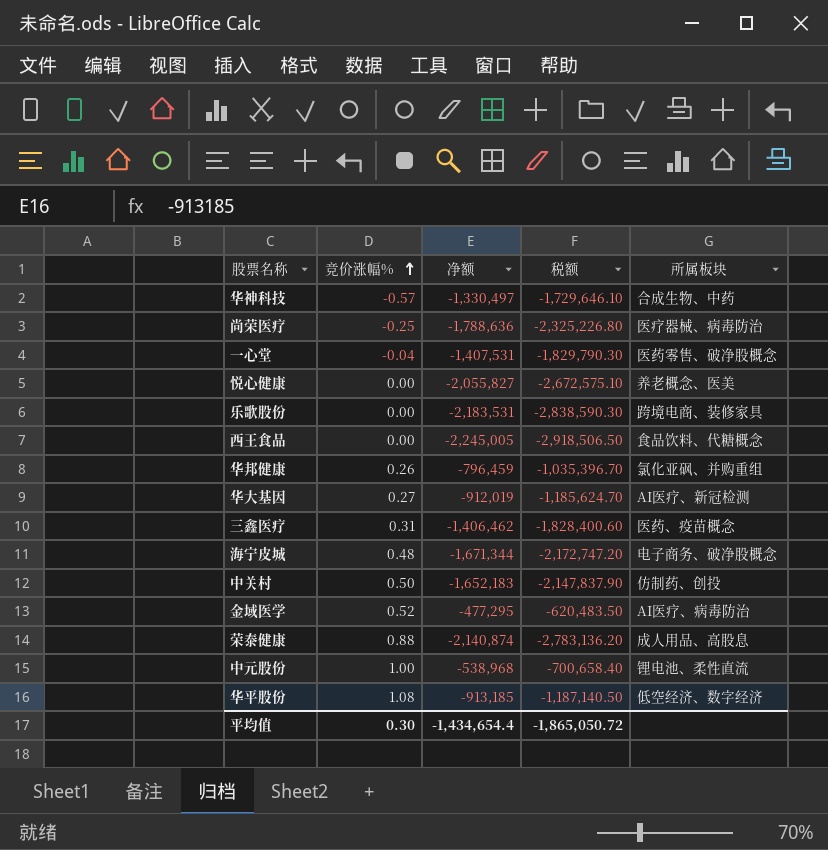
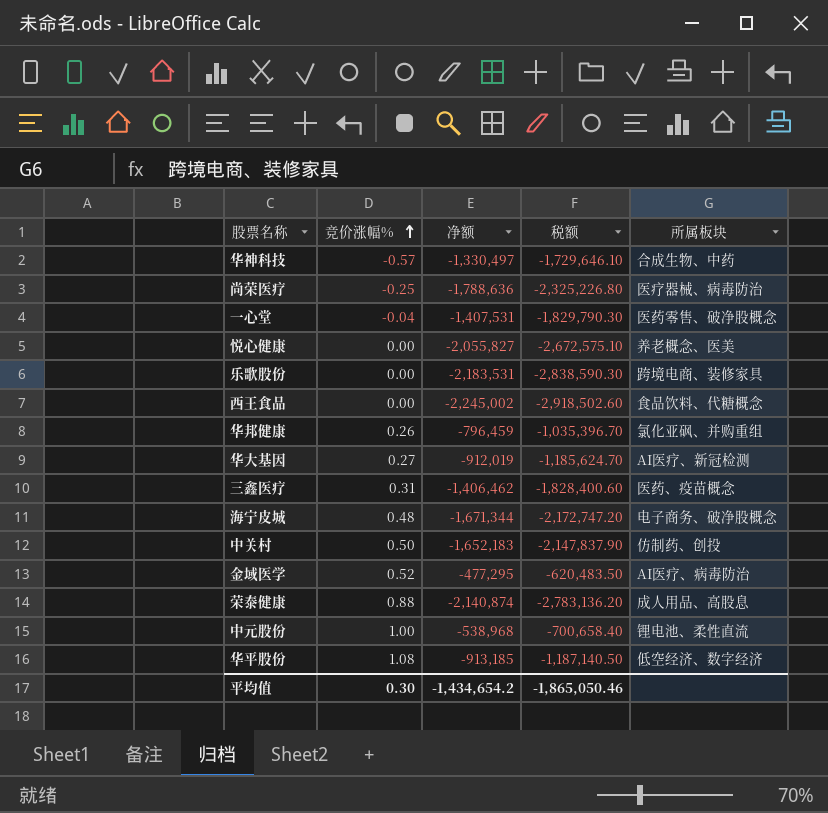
西王食品 | 净额: -2,245,005 -> -2,245,002
西王食品 | 税额: -2,918,506.50 -> -2,918,502.60
平均值 | 净额: -1,434,654.4 -> -1,434,654.2
平均值 | 税额: -1,865,050.72 -> -1,865,050.46

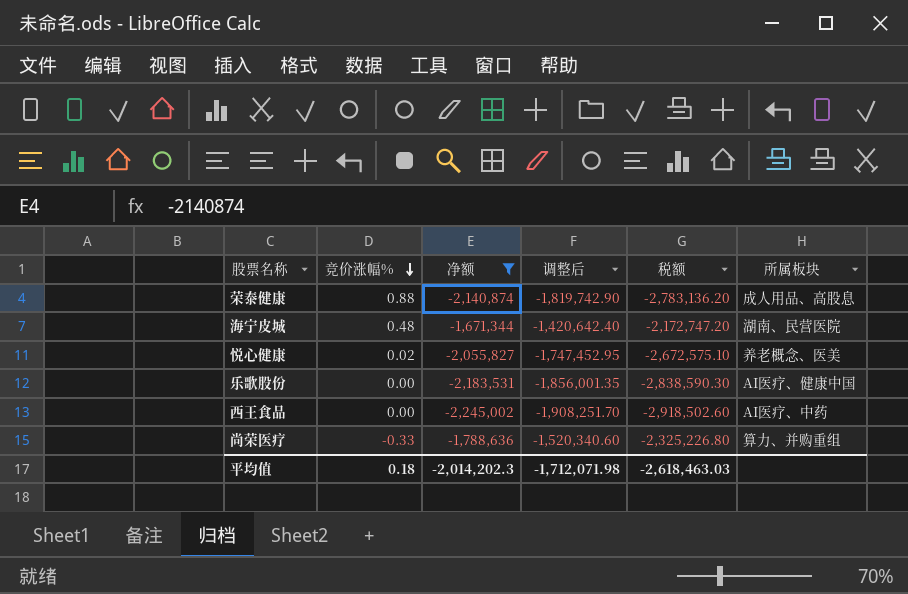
filter: none -> 净额 <= -1,671,344
row order: 竞价涨幅% ascending -> 竞价涨幅% descending
column 调整后 | formula: none -> [净额] * 0.85
海宁皮城 | 所属板块: 电子商务、破净股概念 -> 湖南、民营医院
悦心健康 | 竞价涨幅%: 0.00 -> 0.02
乐歌股份 | 所属板块: 跨境电商、装修家具 -> AI医疗、健康中国
西王食品 | 所属板块: 食品饮料、代糖概念 -> AI医疗、中药
尚荣医疗 | 竞价涨幅%: -0.25 -> -0.33
尚荣医疗 | 所属板块: 医疗器械、病毒防治 -> 算力、并购重组
平均值 | 竞价涨幅%: 0.30 -> 0.18
平均值 | 净额: -1,434,654.2 -> -2,014,202.3
平均值 | 税额: -1,865,050.46 -> -2,618,463.03

